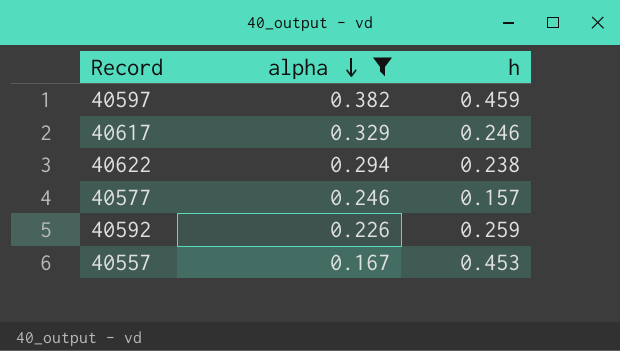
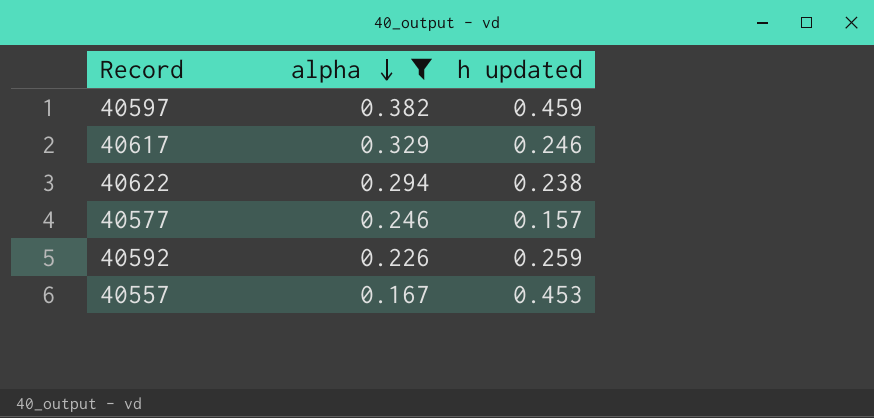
column name: h -> h updated

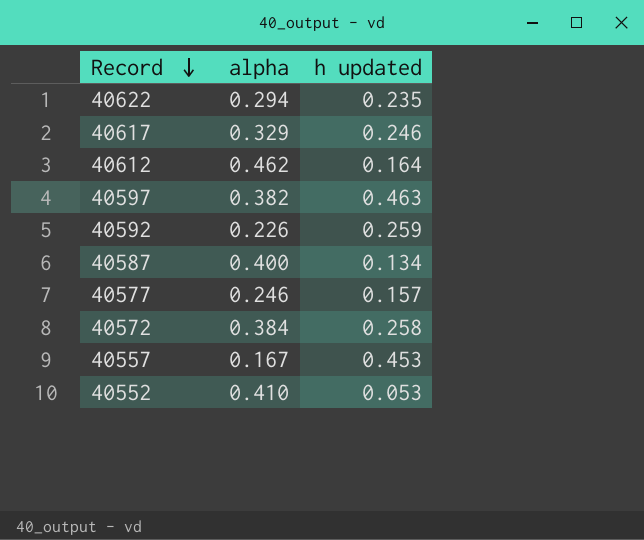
filter: alpha <= 0.382 -> none
row order: alpha descending -> Record descending
40622 | h updated: 0.238 -> 0.235
40597 | h updated: 0.459 -> 0.463

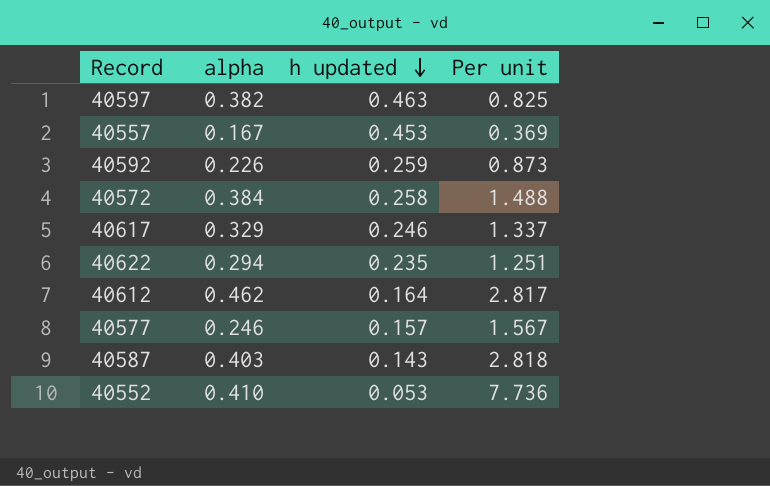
row order: Record descending -> h updated descending
column Per unit | formula: none -> [alpha] / [h updated]
40587 | alpha: 0.400 -> 0.403
40587 | h updated: 0.134 -> 0.143

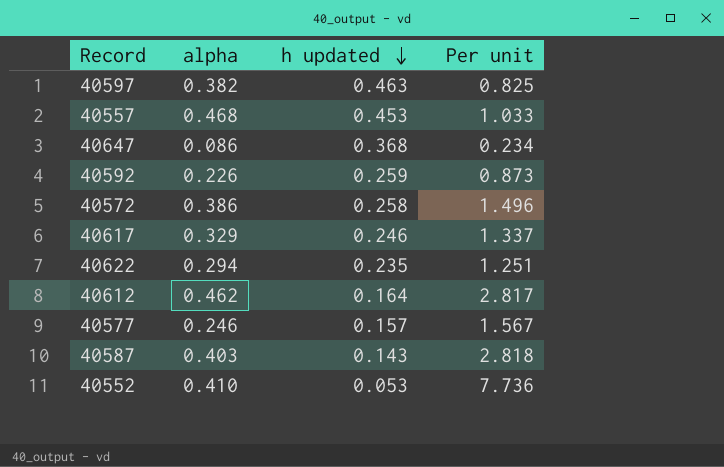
40557 | alpha: 0.167 -> 0.468
40557 | Per unit: 0.369 -> 1.033
row 40647: none -> 0.086 | 0.368 | 0.234
40572 | alpha: 0.384 -> 0.386
40572 | Per unit: 1.488 -> 1.496

